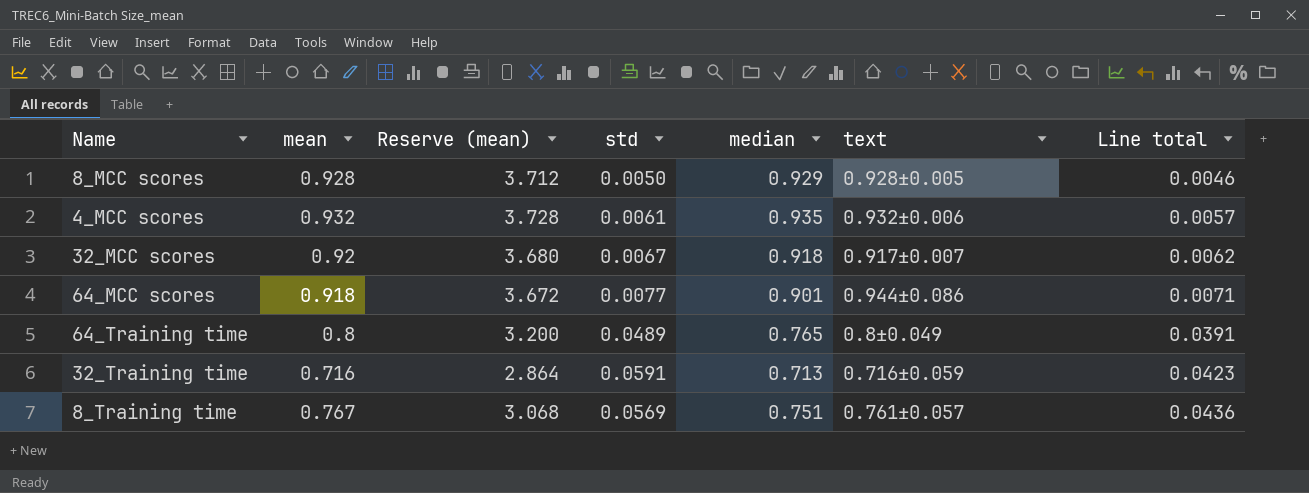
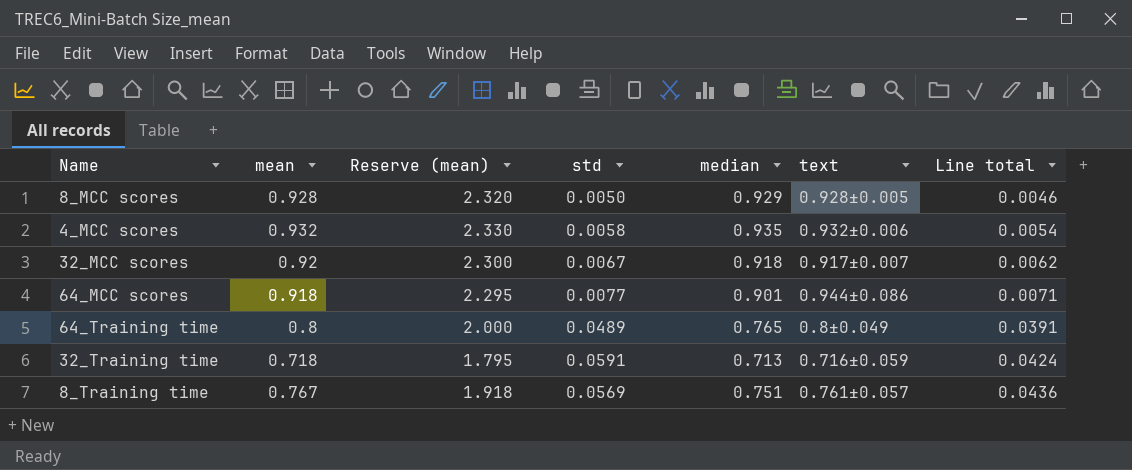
column Reserve (mean) | formula: [mean] * 4 -> [mean] * 2.5
4_MCC scores | std: 0.0061 -> 0.0058
4_MCC scores | Line total: 0.0057 -> 0.0054
32_Training time | mean: 0.716 -> 0.718
32_Training time | Line total: 0.0423 -> 0.0424

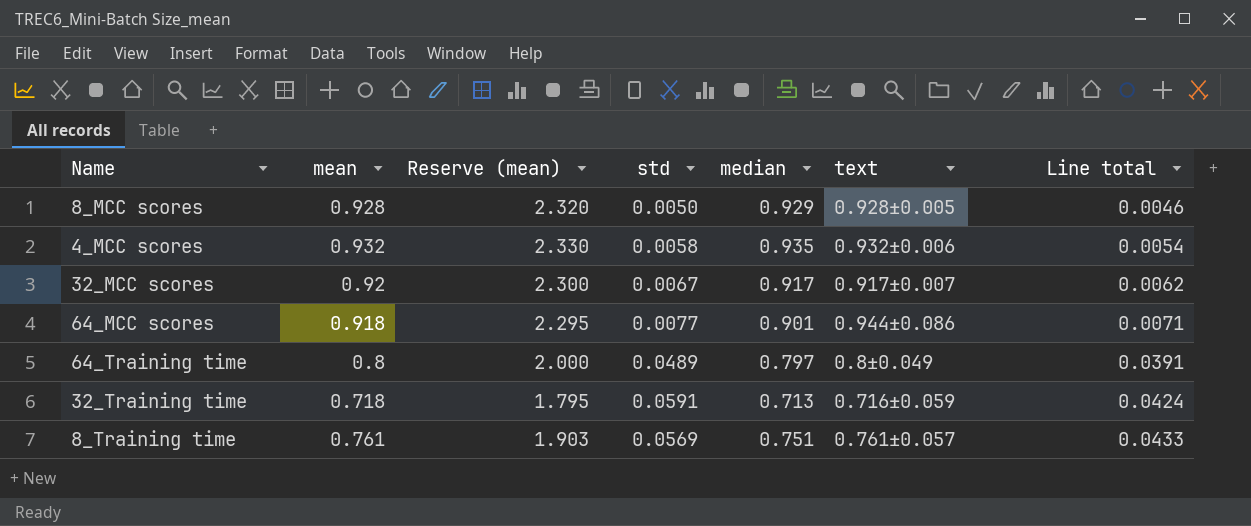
32_MCC scores | median: 0.918 -> 0.917
64_Training time | median: 0.765 -> 0.797
8_Training time | mean: 0.767 -> 0.761
8_Training time | Reserve (mean): 1.918 -> 1.903
8_Training time | Line total: 0.0436 -> 0.0433

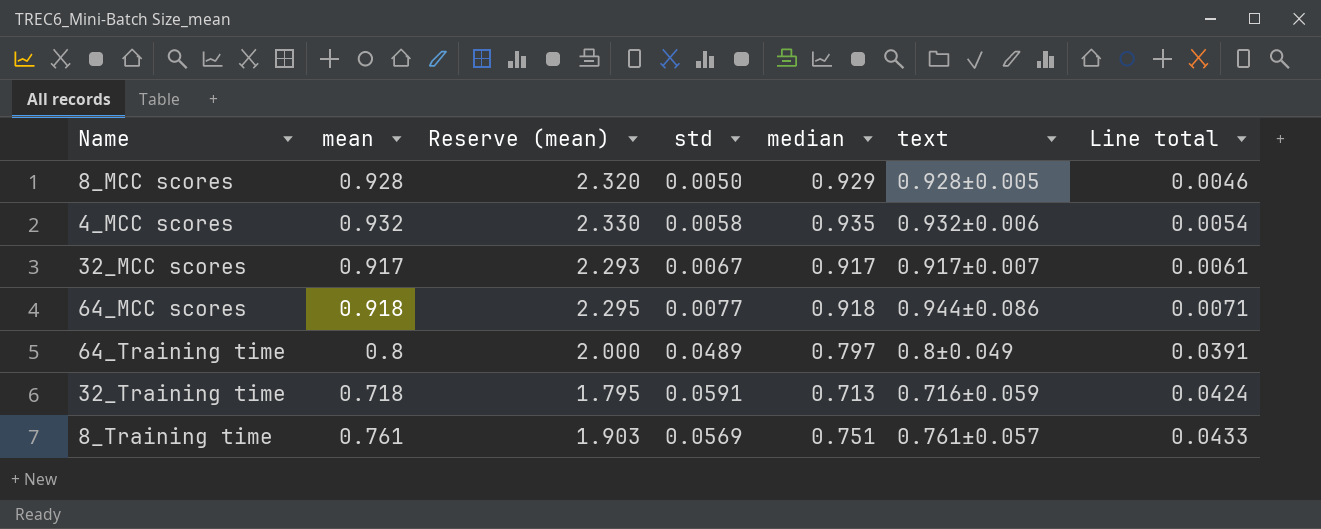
32_MCC scores | mean: 0.92 -> 0.917
32_MCC scores | Reserve (mean): 2.300 -> 2.293
32_MCC scores | Line total: 0.0062 -> 0.0061
64_MCC scores | median: 0.901 -> 0.918

